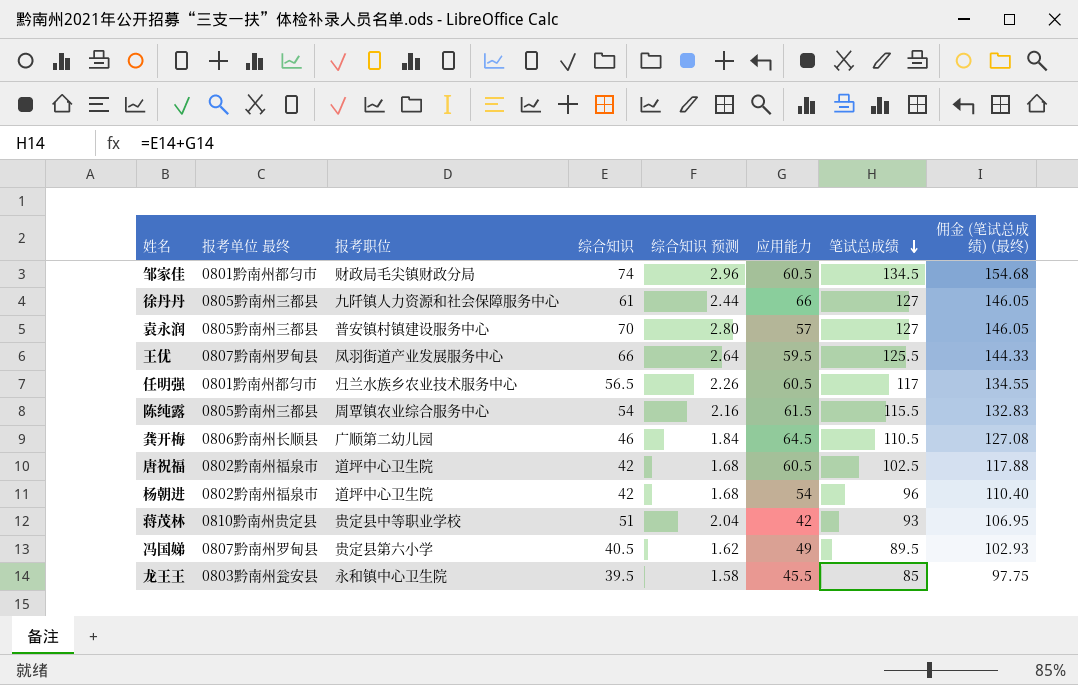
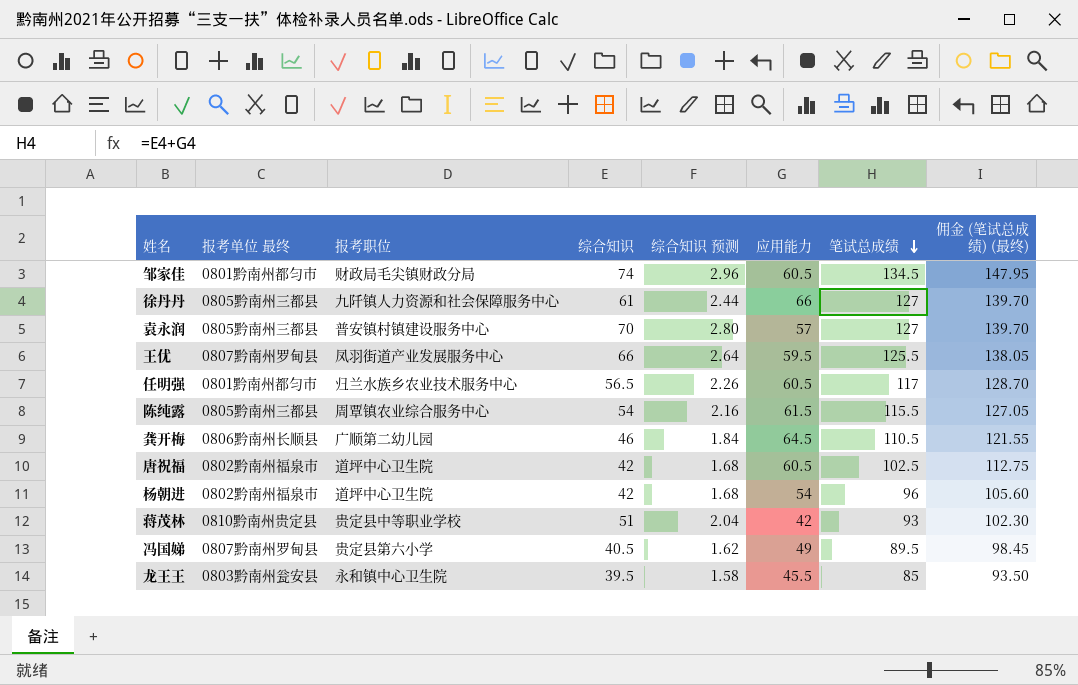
column 佣金 (笔试总成绩) (最终) | formula: [笔试总成绩] * 1.15 -> [笔试总成绩] * 1.1

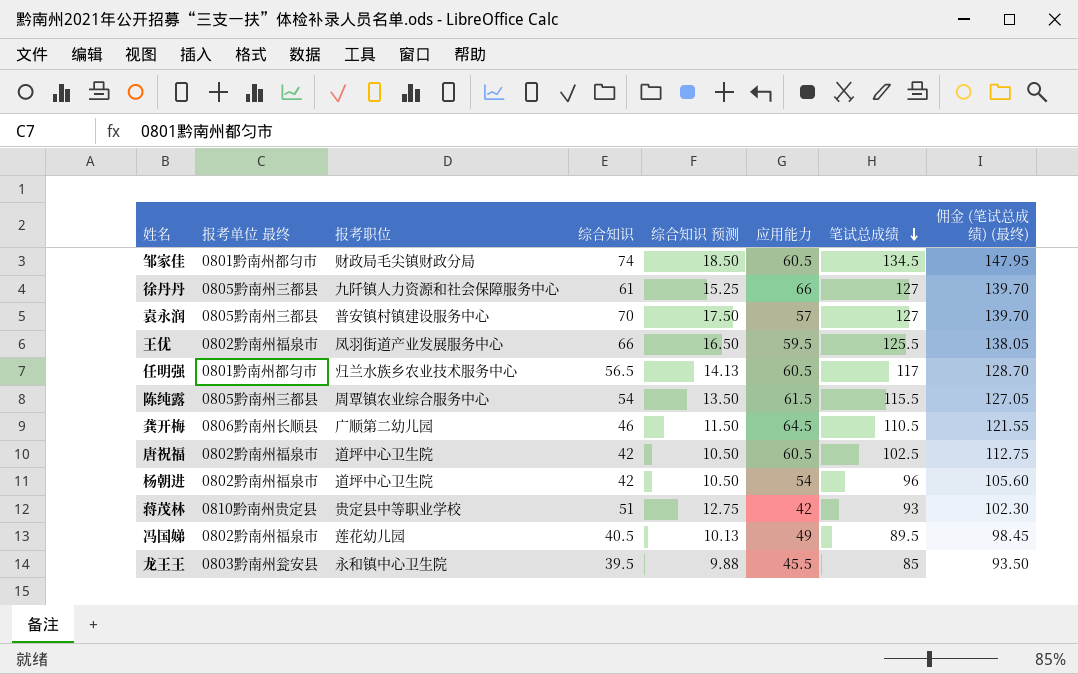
column 综合知识 预测 | formula: [综合知识] * 0.04 -> [综合知识] * 0.25
王优 | 报考单位 最终: 0807黔南州罗甸县 -> 0802黔南州福泉市
冯国娣 | 报考单位 最终: 0807黔南州罗甸县 -> 0802黔南州福泉市
冯国娣 | 报考职位: 贵定县第六小学 -> 莲花幼儿园

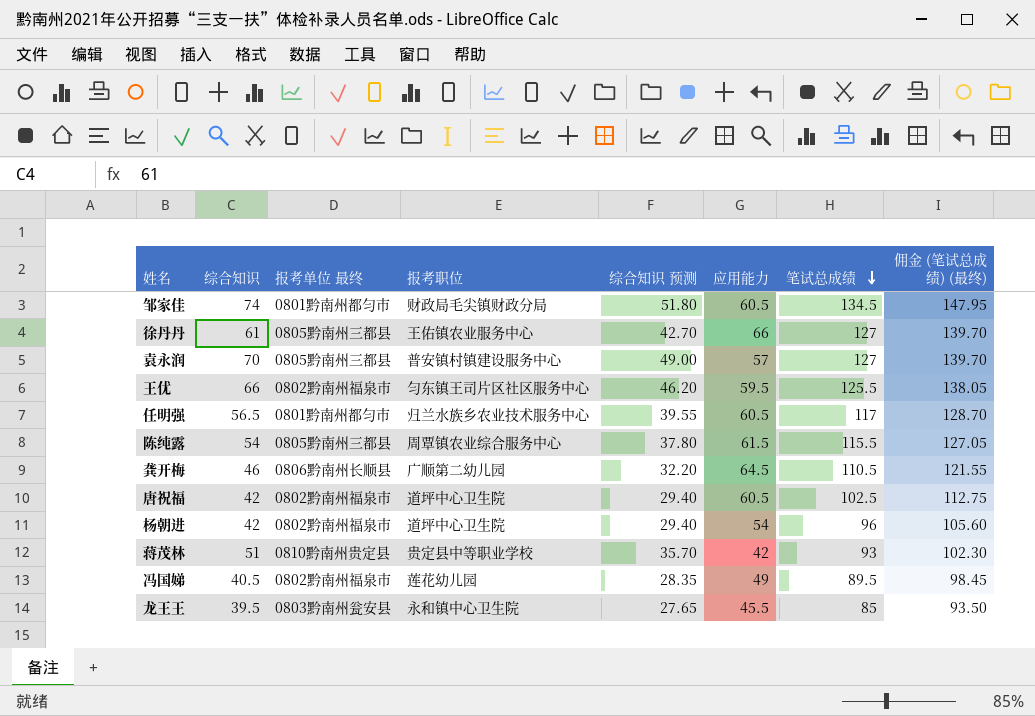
column 综合知识 | position: 4 -> 2
column 综合知识 预测 | formula: [综合知识] * 0.25 -> [综合知识] * 0.7
徐丹丹 | 报考职位: 九阡镇人力资源和社会保障服务中心 -> 王佑镇农业服务中心
王优 | 报考职位: 凤羽街道产业发展服务中心 -> 匀东镇王司片区社区服务中心

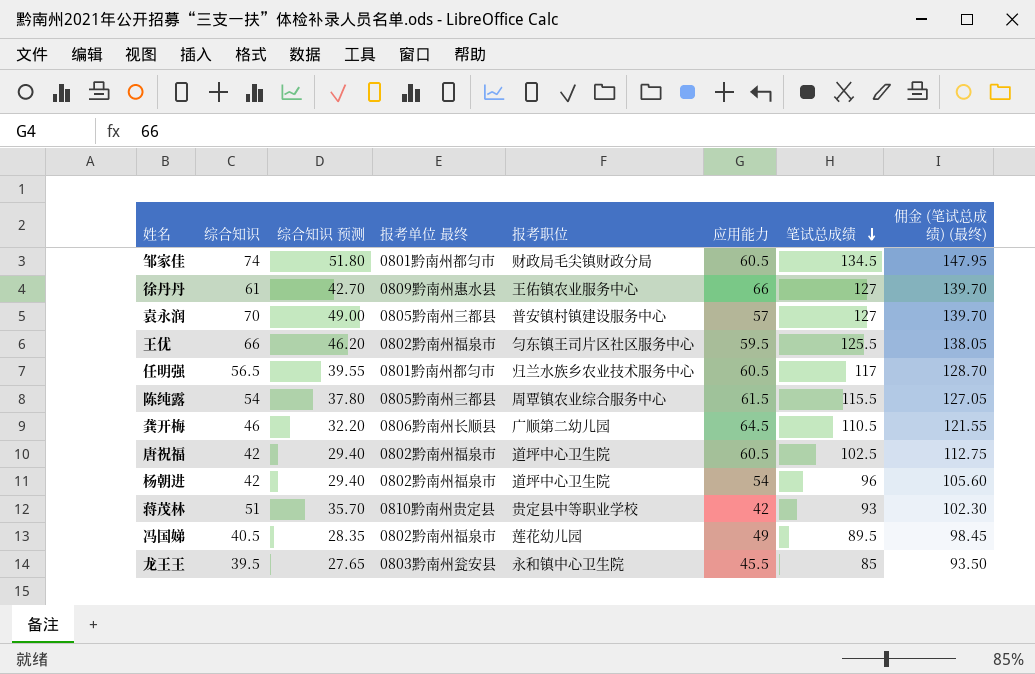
column 综合知识 预测 | position: 5 -> 3
徐丹丹 | 报考单位 最终: 0805黔南州三都县 -> 0809黔南州惠水县

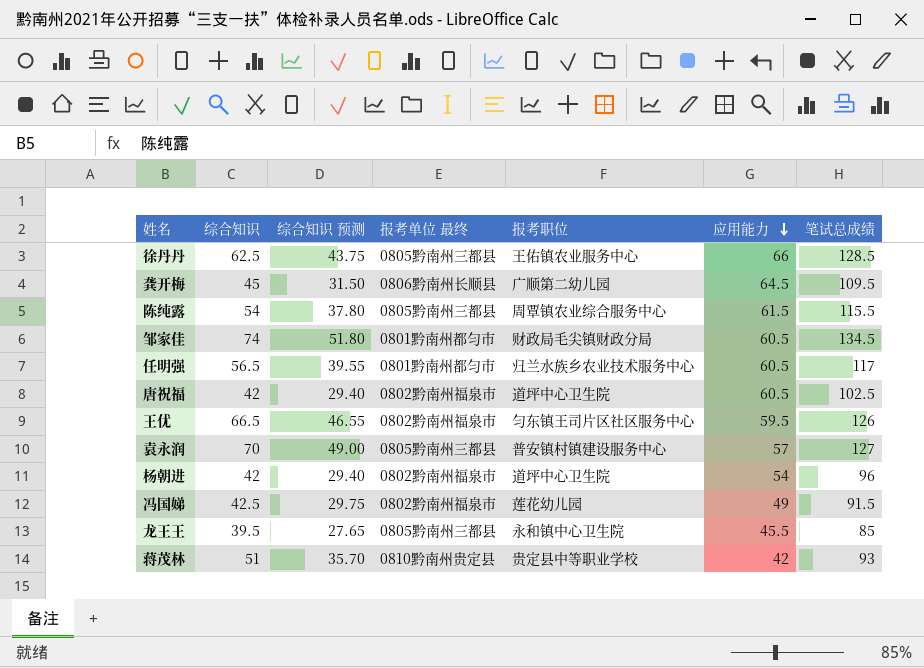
row order: 笔试总成绩 descending -> 应用能力 descending
column 佣金 (笔试总成绩) (最终) | formula: [笔试总成绩] * 1.1 -> none
徐丹丹 | 综合知识: 61 -> 62.5
徐丹丹 | 综合知识 预测: 42.70 -> 43.75
徐丹丹 | 报考单位 最终: 0809黔南州惠水县 -> 0805黔南州三都县
徐丹丹 | 笔试总成绩: 127 -> 128.5
龚开梅 | 综合知识: 46 -> 45
龚开梅 | 综合知识 预测: 32.20 -> 31.50
龚开梅 | 笔试总成绩: 110.5 -> 109.5
王优 | 综合知识: 66 -> 66.5
王优 | 综合知识 预测: 46.20 -> 46.55
王优 | 笔试总成绩: 125.5 -> 126
冯国娣 | 综合知识: 40.5 -> 42.5
冯国娣 | 综合知识 预测: 28.35 -> 29.75
冯国娣 | 笔试总成绩: 89.5 -> 91.5
龙王王 | 报考单位 最终: 0803黔南州瓮安县 -> 0805黔南州三都县

